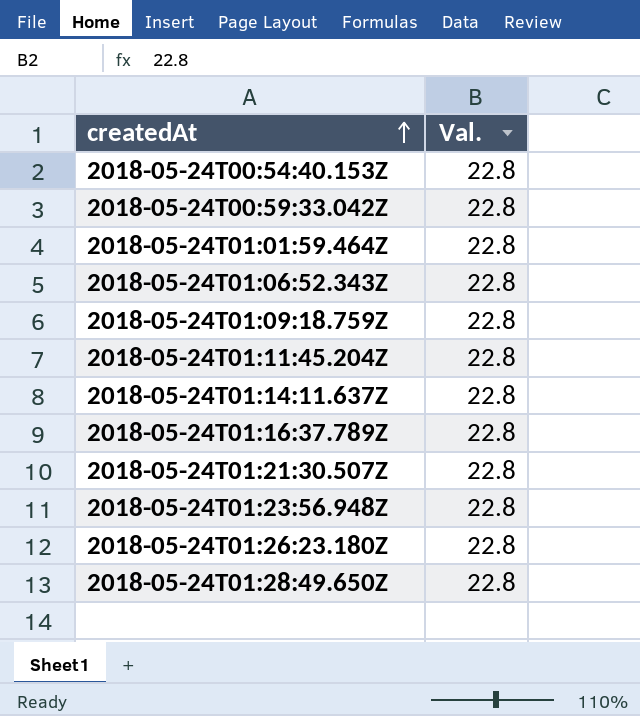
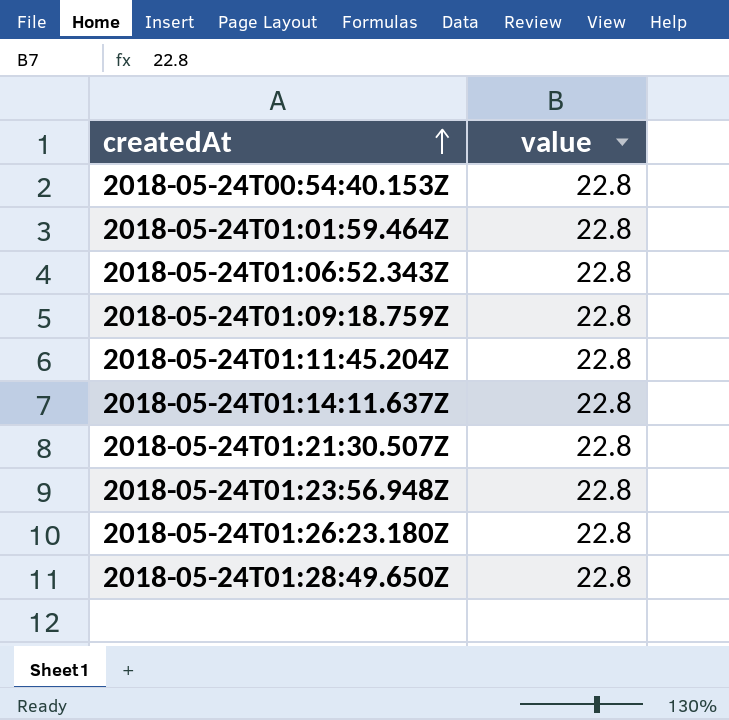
column name: Val. -> value
row 2018-05-24T00:59:33.042Z: 22.8 -> none
row 2018-05-24T01:16:37.789Z: 22.8 -> none

